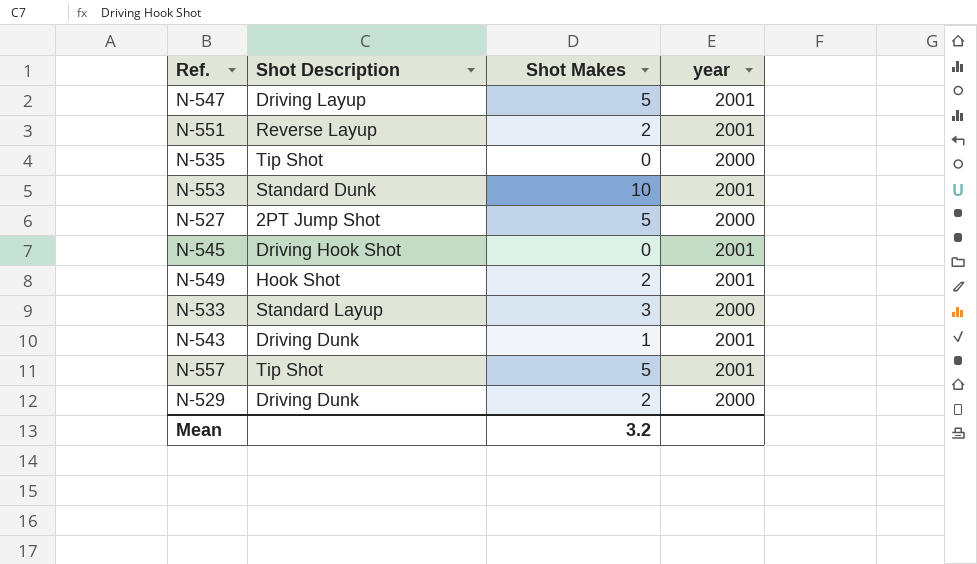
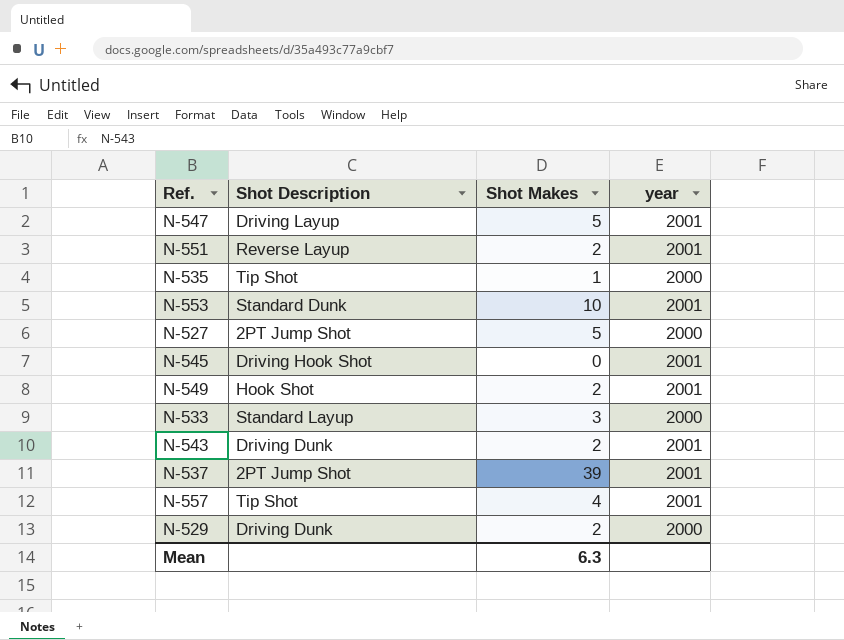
N-535 | Shot Makes: 0 -> 1
N-543 | Shot Makes: 1 -> 2
row N-537: none -> 2PT Jump Shot | 39 | 2001
N-557 | Shot Makes: 5 -> 4
Mean | Shot Makes: 3.2 -> 6.3

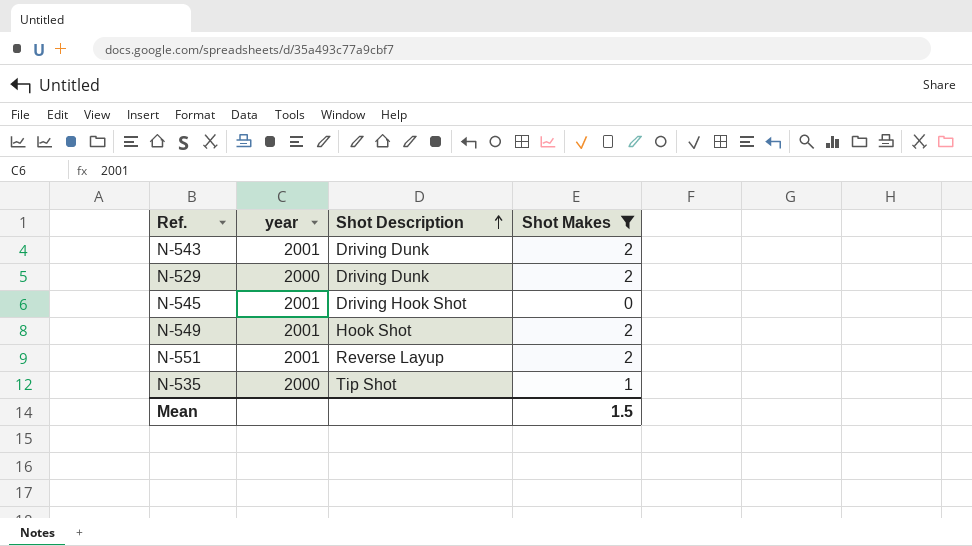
filter: none -> Shot Makes <= 2
row order: none -> Shot Description ascending
column year | position: 4 -> 2
Mean | Shot Makes: 6.3 -> 1.5

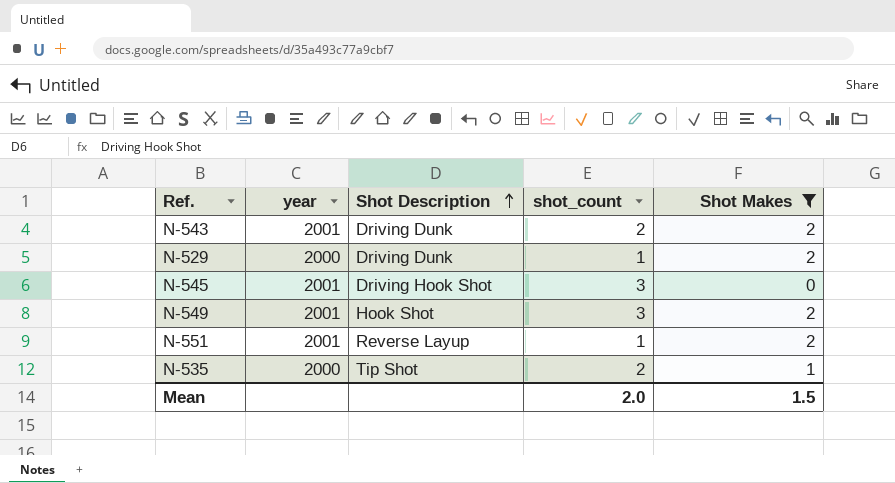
column shot_count | position: none -> 4

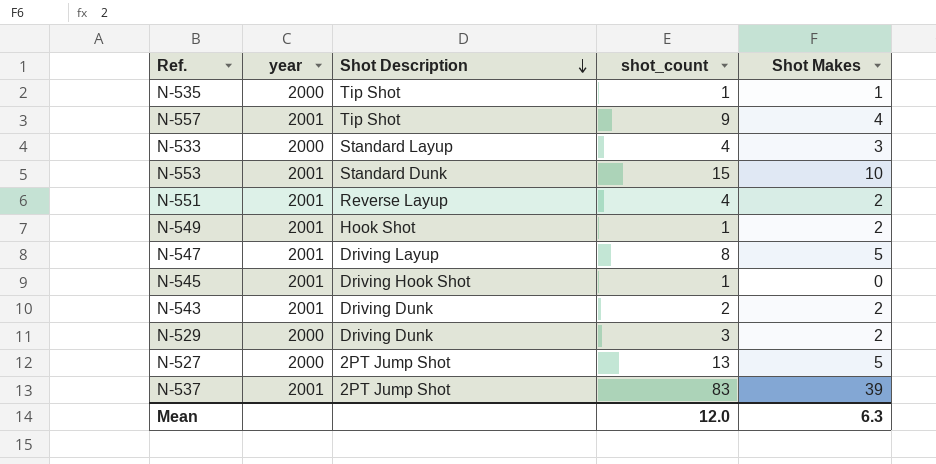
filter: Shot Makes <= 2 -> none
row order: Shot Description ascending -> Shot Description descending
N-535 | shot_count: 2 -> 1
N-551 | shot_count: 1 -> 4
N-549 | shot_count: 3 -> 1
N-545 | shot_count: 3 -> 1
N-529 | shot_count: 1 -> 3
Mean | shot_count: 2.0 -> 12.0
Mean | Shot Makes: 1.5 -> 6.3

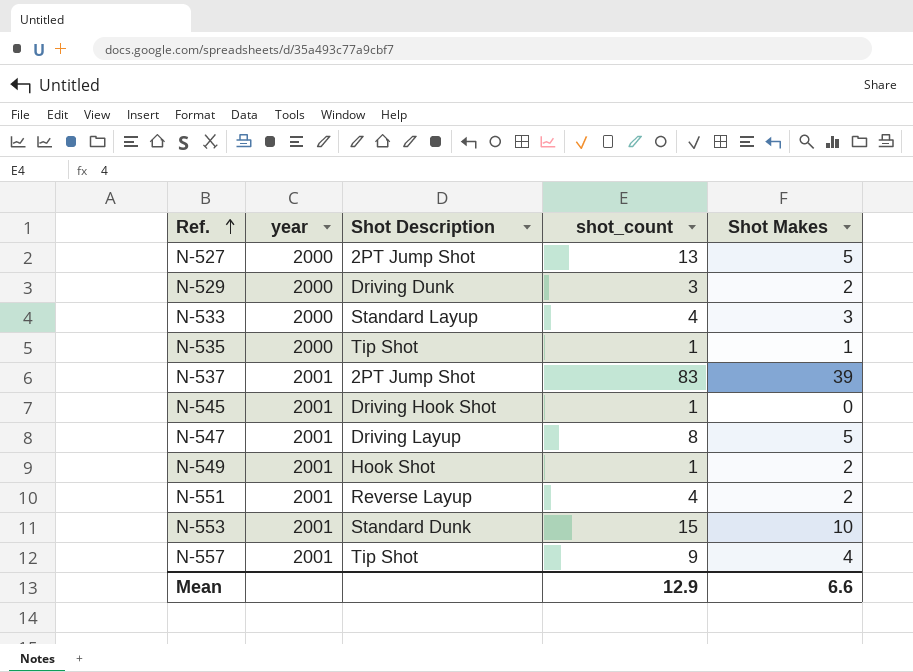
row order: Shot Description descending -> Ref. ascending
row N-543: 2001 | Driving Dunk | 2 | 2 -> none
Mean | shot_count: 12.0 -> 12.9
Mean | Shot Makes: 6.3 -> 6.6

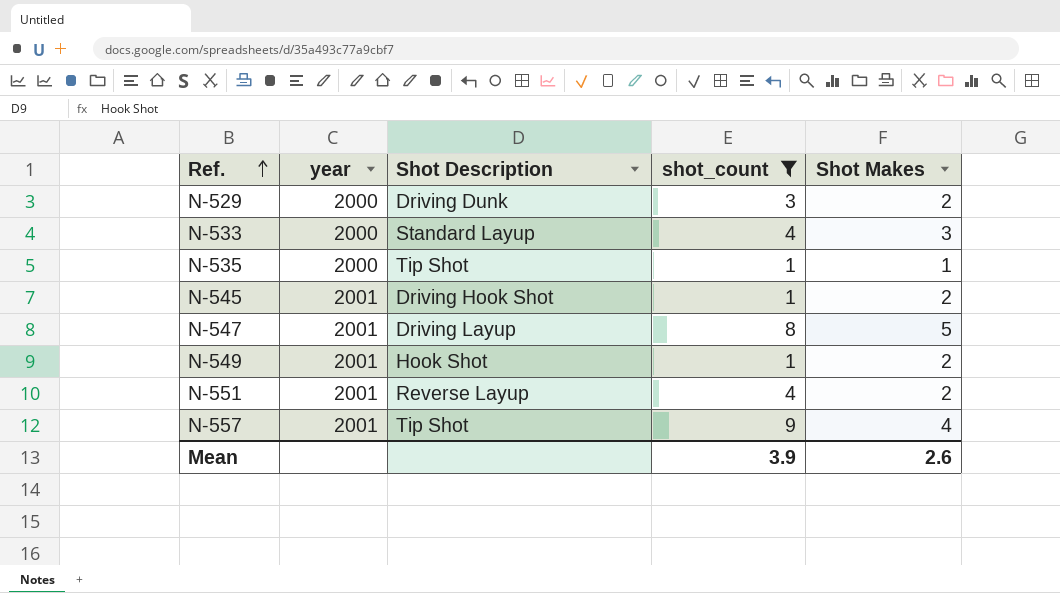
filter: none -> shot_count <= 9
N-545 | Shot Makes: 0 -> 2
Mean | shot_count: 12.9 -> 3.9
Mean | Shot Makes: 6.6 -> 2.6

